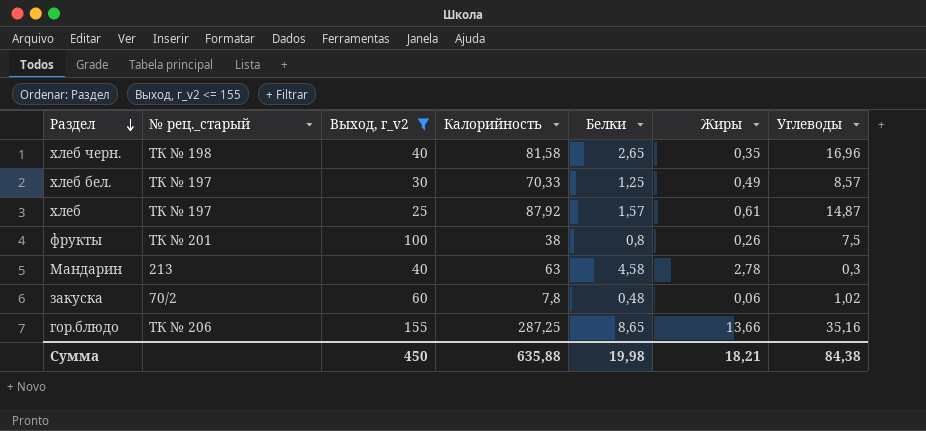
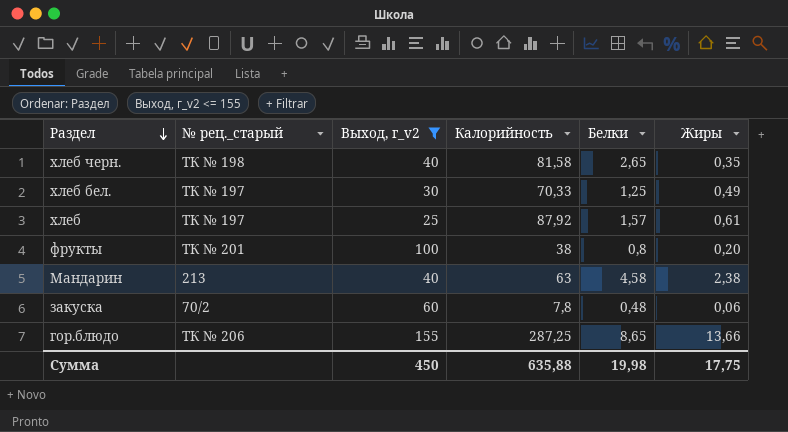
column Углеводы | position: 7 -> none
фрукты | Жиры: 0,26 -> 0,20
Мандарин | Жиры: 2,78 -> 2,38
Сумма | Жиры: 18,21 -> 17,75

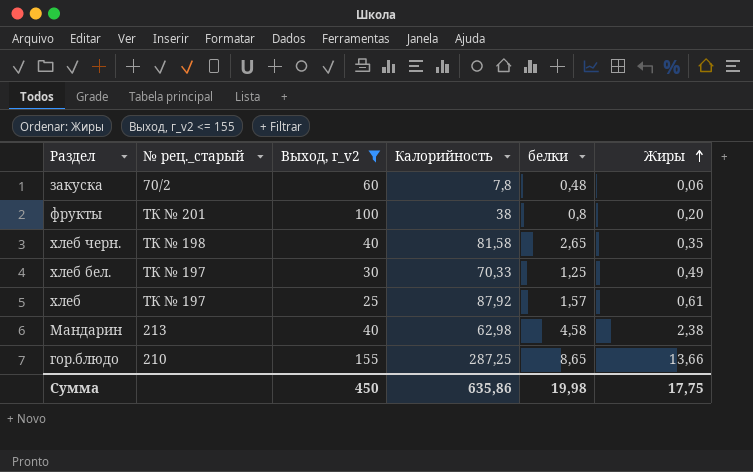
row order: Раздел descending -> Жиры ascending
column name: Белки -> белки
Мандарин | Калорийность: 63 -> 62,98
гор.блюдо | № рец._старый: ТК № 206 -> 210
Сумма | Калорийность: 635,88 -> 635,86

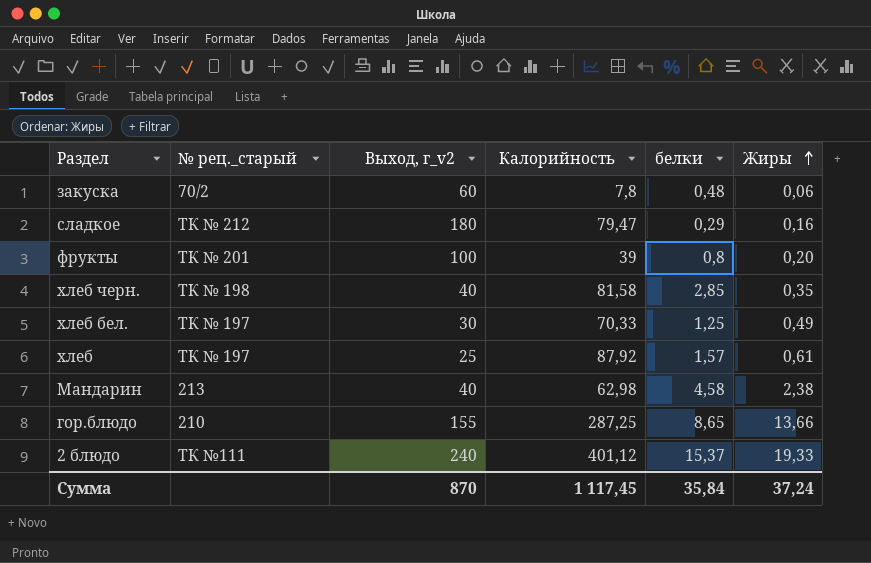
filter: Выход, г_v2 <= 155 -> none
фрукты | Калорийность: 38 -> 39
хлеб черн. | белки: 2,65 -> 2,85
Сумма | Выход, г_v2: 450 -> 870
Сумма | Калорийность: 635,86 -> 1 117,45
Сумма | белки: 19,98 -> 35,84
Сумма | Жиры: 17,75 -> 37,24

